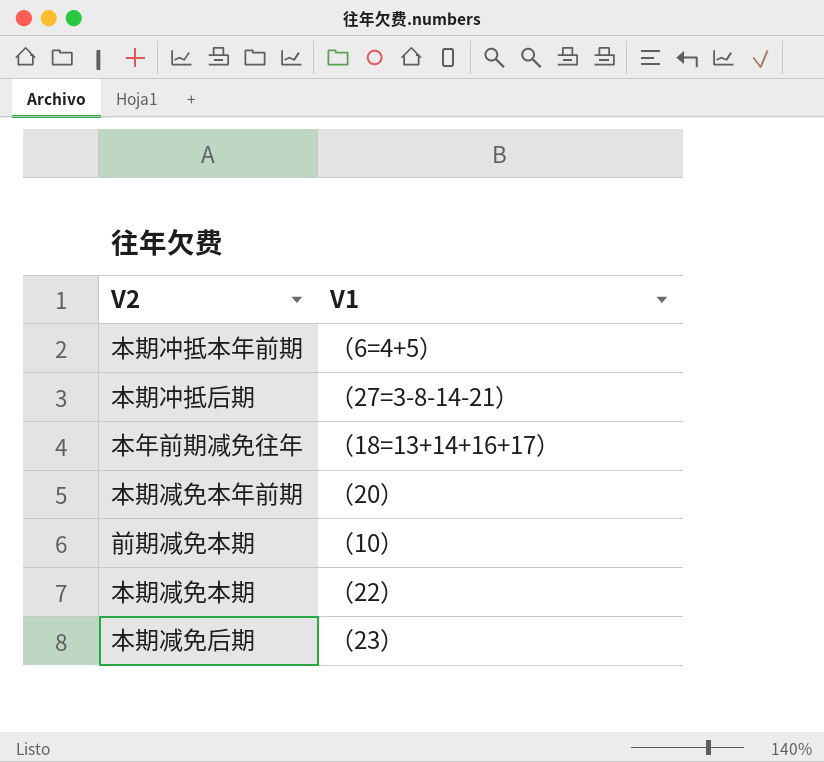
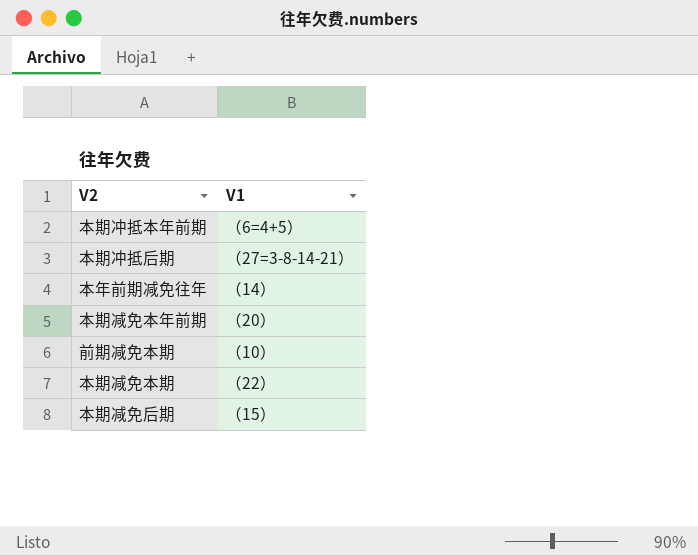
本年前期减免往年 | V1: （18=13+14+16+17） -> （14）
本期减免后期 | V1: （23） -> （15）

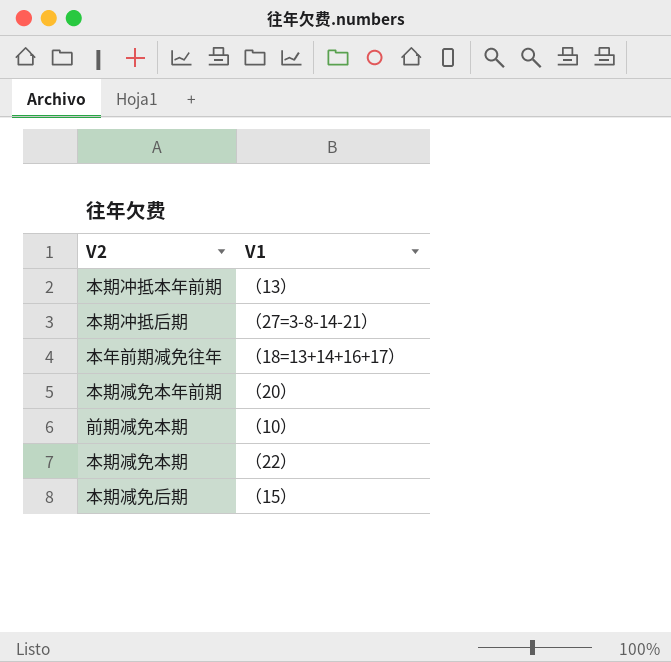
本期冲抵本年前期 | V1: （6=4+5） -> （13）
本年前期减免往年 | V1: （14） -> （18=13+14+16+17）

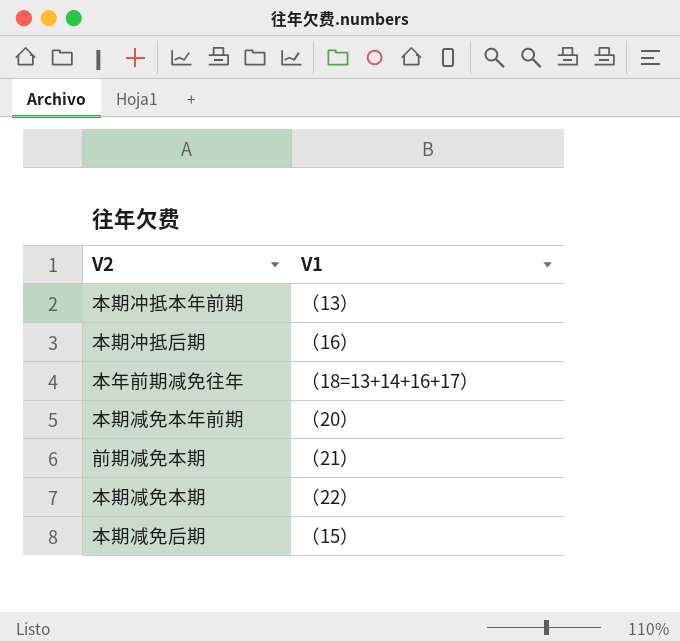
本期冲抵后期 | V1: （27=3-8-14-21） -> （16）
前期减免本期 | V1: （10） -> （21）

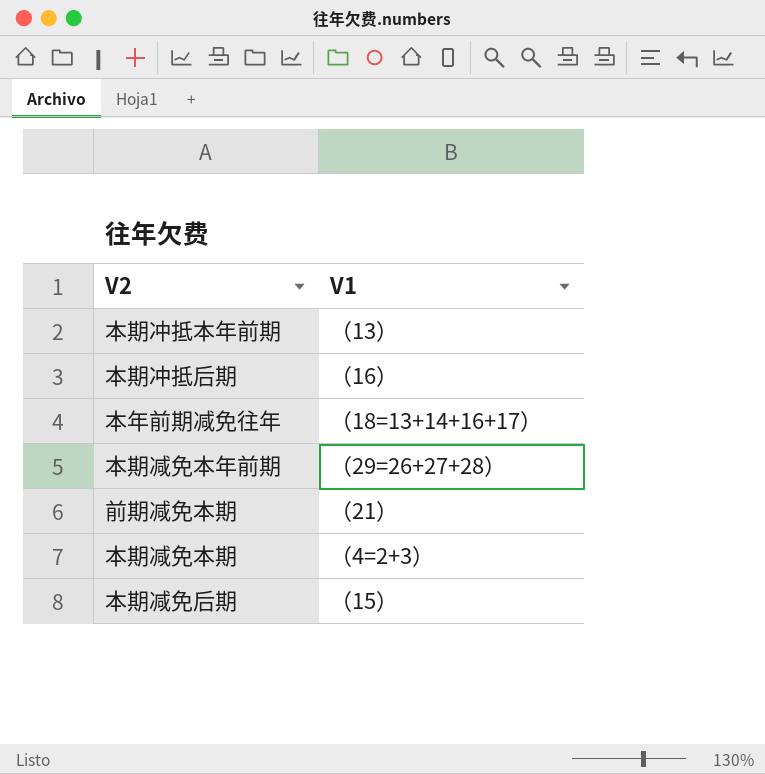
本期减免本年前期 | V1: （20） -> （29=26+27+28）
本期减免本期 | V1: （22） -> （4=2+3）

